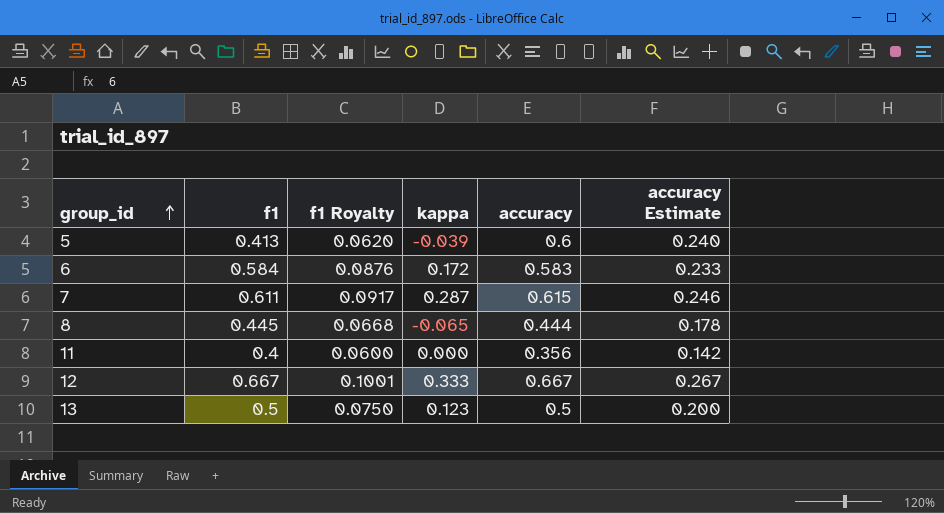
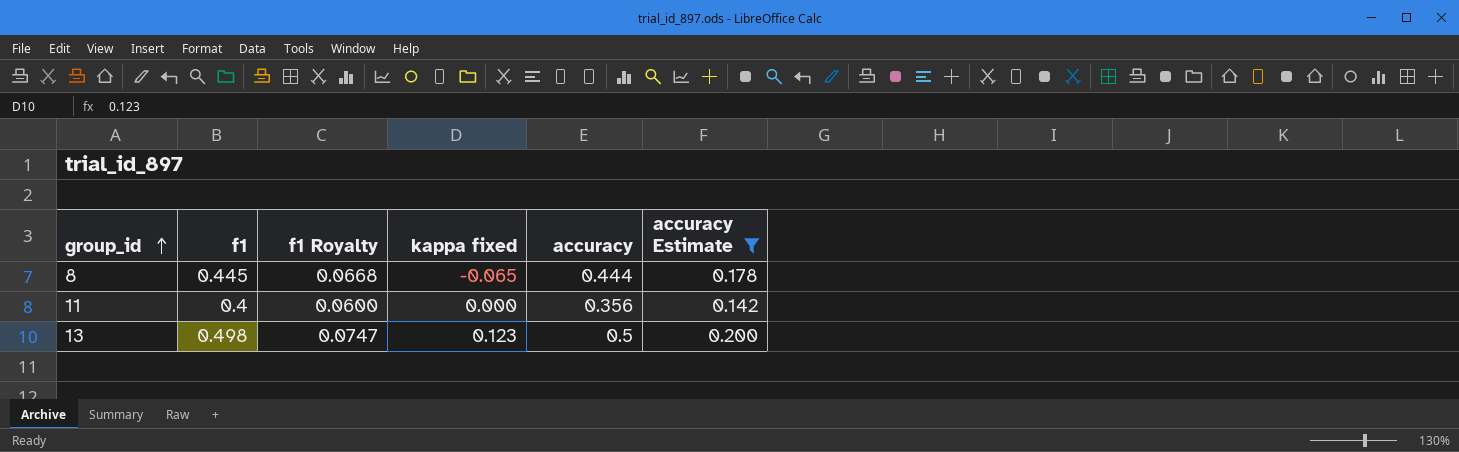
filter: none -> accuracy Estimate <= 0.200
column name: kappa -> kappa fixed
13 | f1: 0.5 -> 0.498
13 | f1 Royalty: 0.0750 -> 0.0747

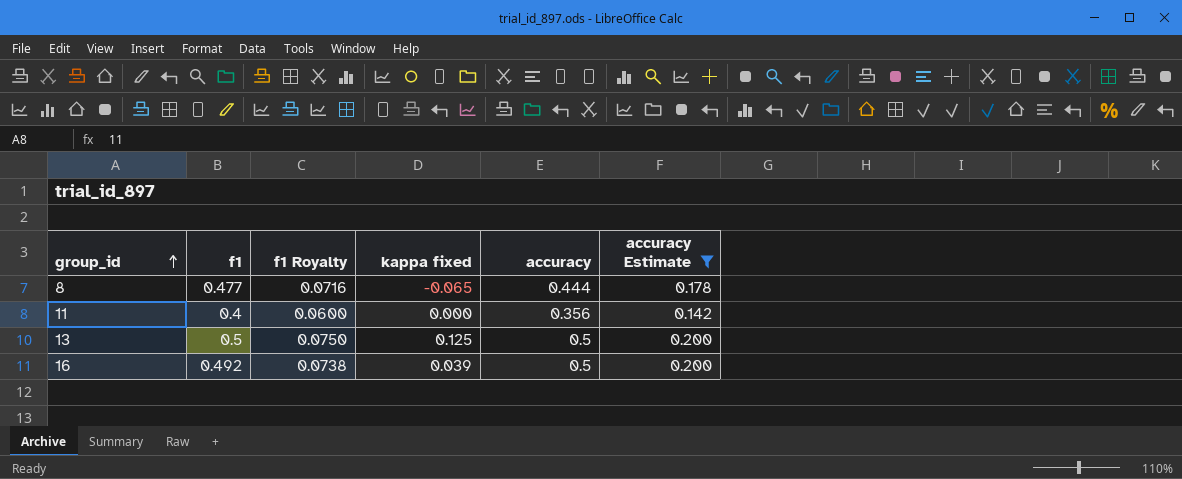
8 | f1: 0.445 -> 0.477
8 | f1 Royalty: 0.0668 -> 0.0716
13 | f1: 0.498 -> 0.5
13 | f1 Royalty: 0.0747 -> 0.0750
13 | kappa fixed: 0.123 -> 0.125
row 16: none -> 0.492 | 0.0738 | 0.039 | 0.5 | 0.200

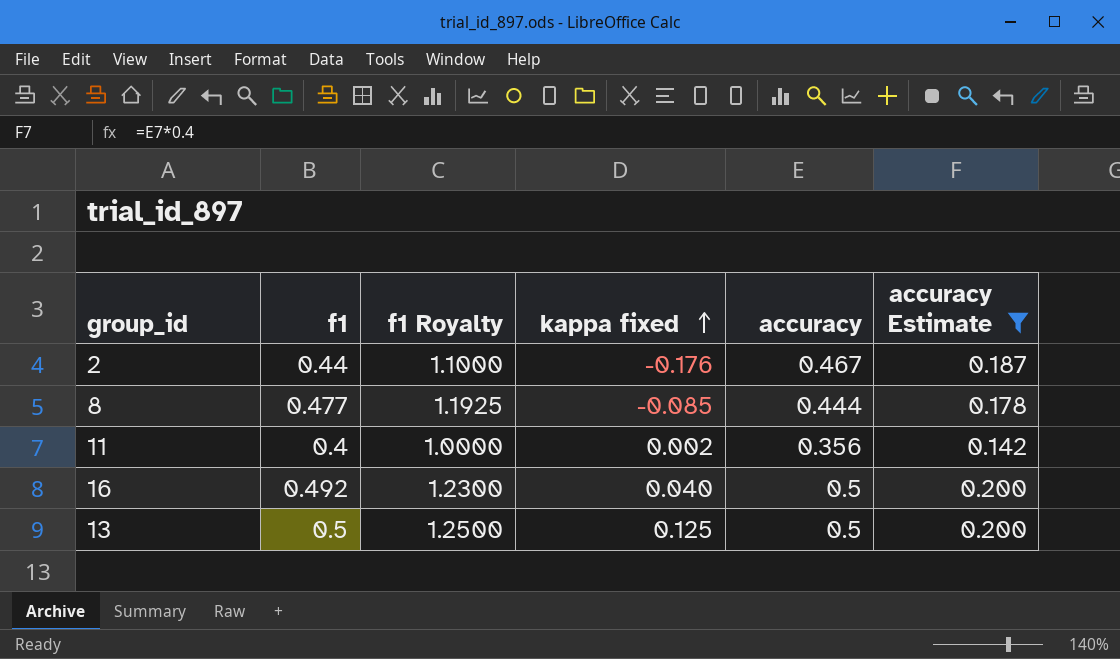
row order: group_id ascending -> kappa fixed ascending
column f1 Royalty | formula: [f1] * 0.15 -> [f1] * 2.5
row 2: none -> 0.44 | 1.1000 | -0.176 | 0.467 | 0.187
8 | kappa fixed: -0.065 -> -0.085
11 | kappa fixed: 0.000 -> 0.002
16 | kappa fixed: 0.039 -> 0.040

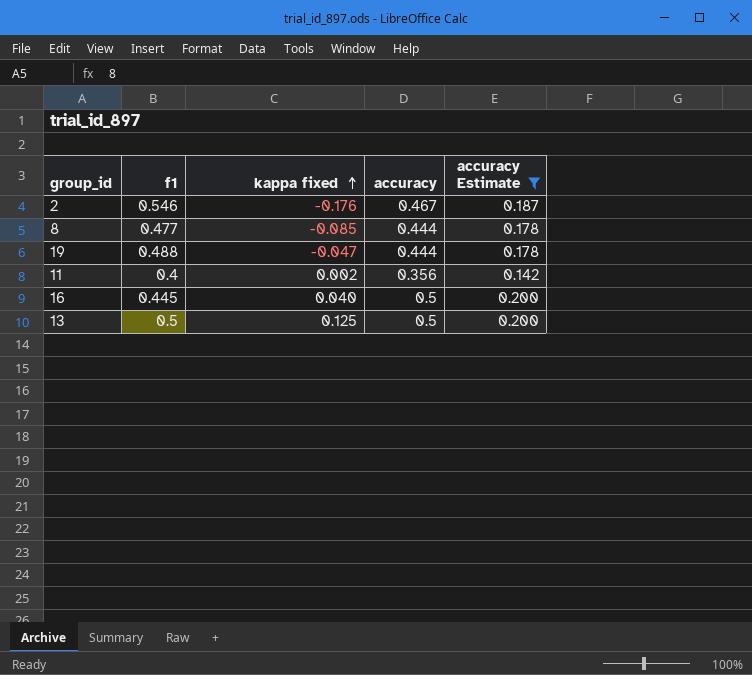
column f1 Royalty | formula: [f1] * 2.5 -> none
2 | f1: 0.44 -> 0.546
row 19: none -> 0.488 | -0.047 | 0.444 | 0.178
16 | f1: 0.492 -> 0.445

